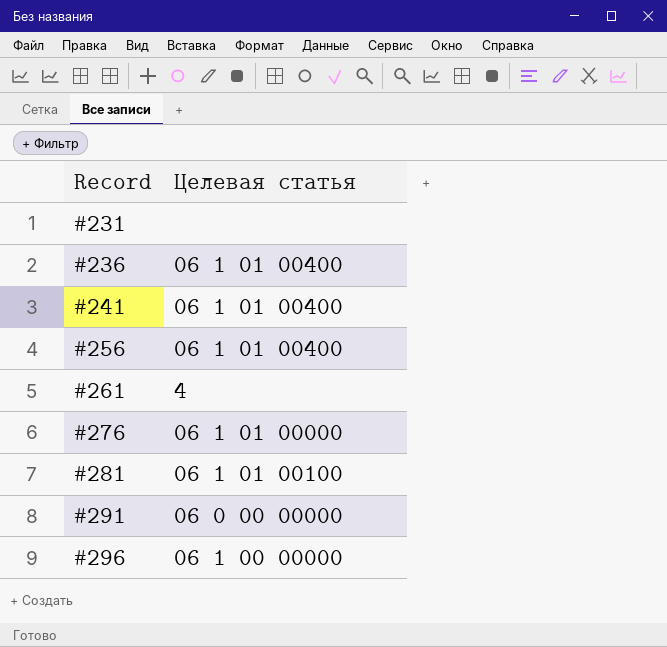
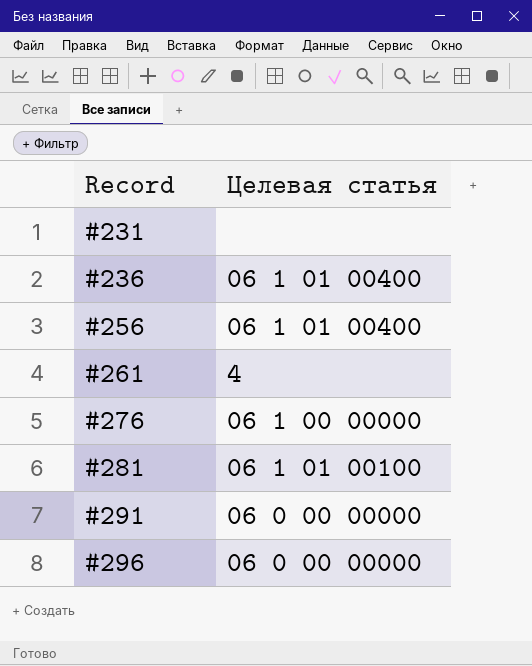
row #241: 06 1 01 00400 -> none
#276 | Целевая статья: 06 1 01 00000 -> 06 1 00 00000
#296 | Целевая статья: 06 1 00 00000 -> 06 0 00 00000

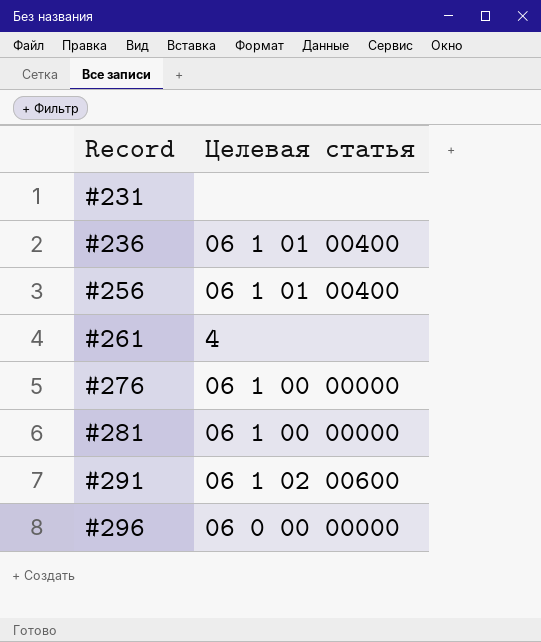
#281 | Целевая статья: 06 1 01 00100 -> 06 1 00 00000
#291 | Целевая статья: 06 0 00 00000 -> 06 1 02 00600

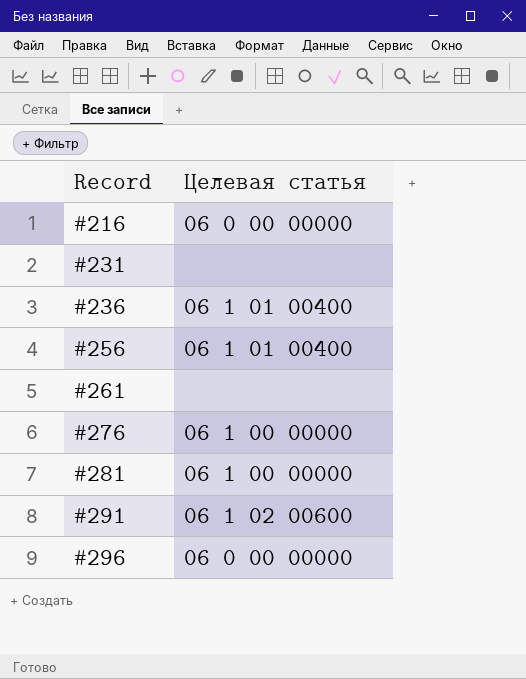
row #216: none -> 06 0 00 00000
#261 | Целевая статья: 4 -> none

